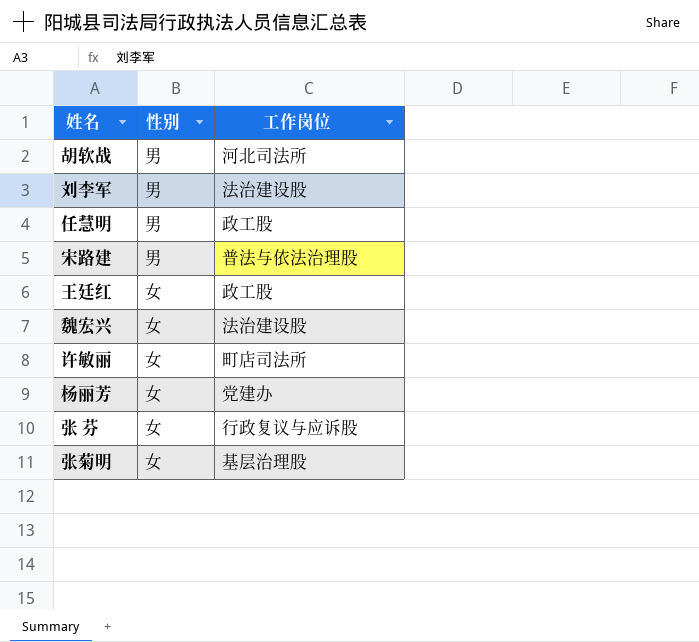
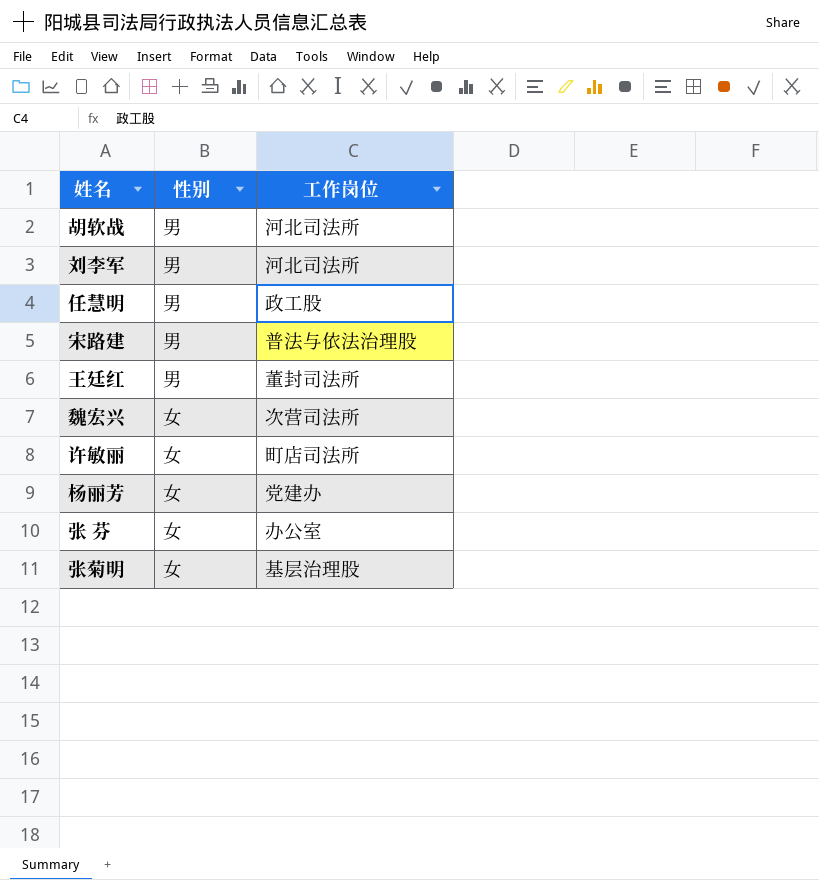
刘李军 | 工作岗位: 法治建设股 -> 河北司法所
王廷红 | 性别: 女 -> 男
王廷红 | 工作岗位: 政工股 -> 董封司法所
魏宏兴 | 工作岗位: 法治建设股 -> 次营司法所
张 芬 | 工作岗位: 行政复议与应诉股 -> 办公室

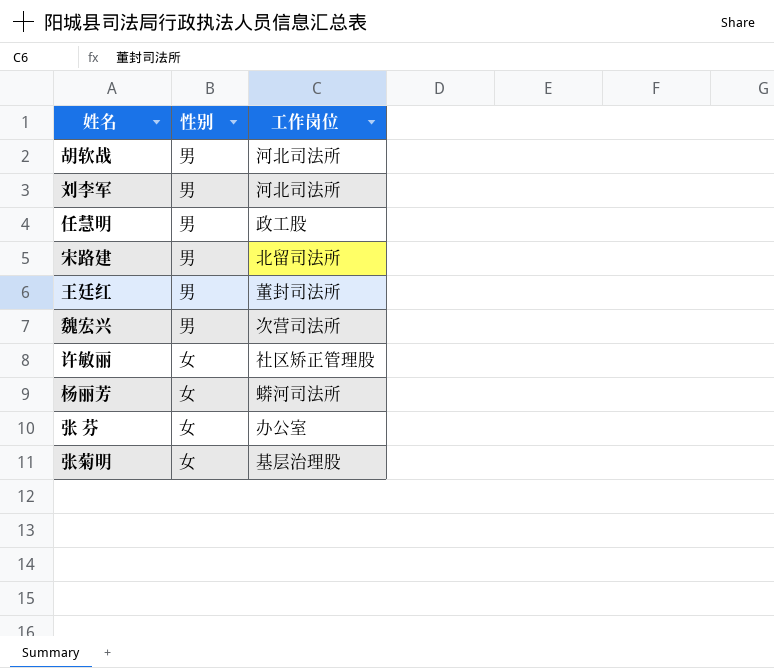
宋路建 | 工作岗位: 普法与依法治理股 -> 北留司法所
魏宏兴 | 性别: 女 -> 男
许敏丽 | 工作岗位: 町店司法所 -> 社区矫正管理股
杨丽芳 | 工作岗位: 党建办 -> 蟒河司法所

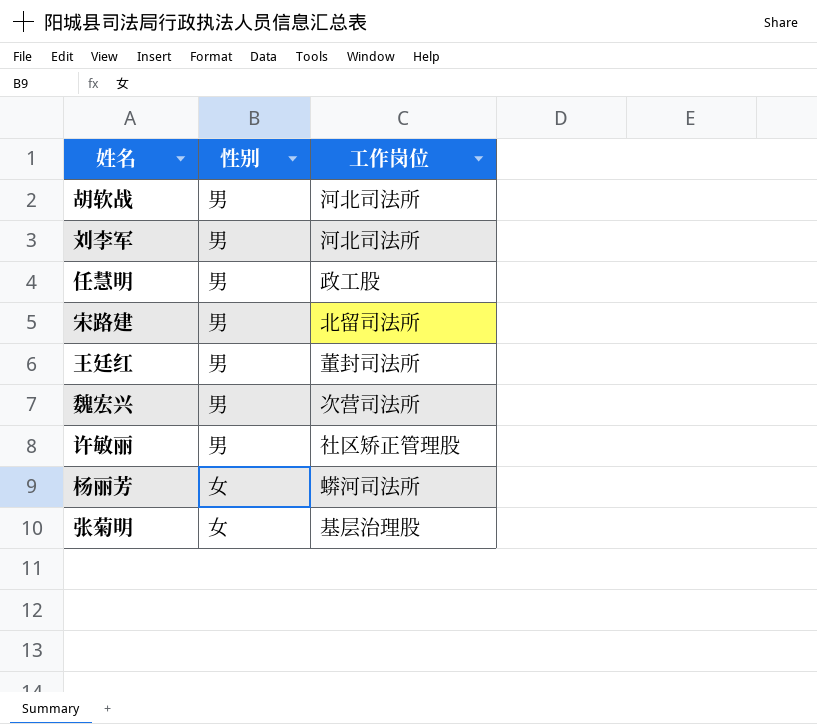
row 张 芬: 女 | 办公室 -> none
许敏丽 | 性别: 女 -> 男

